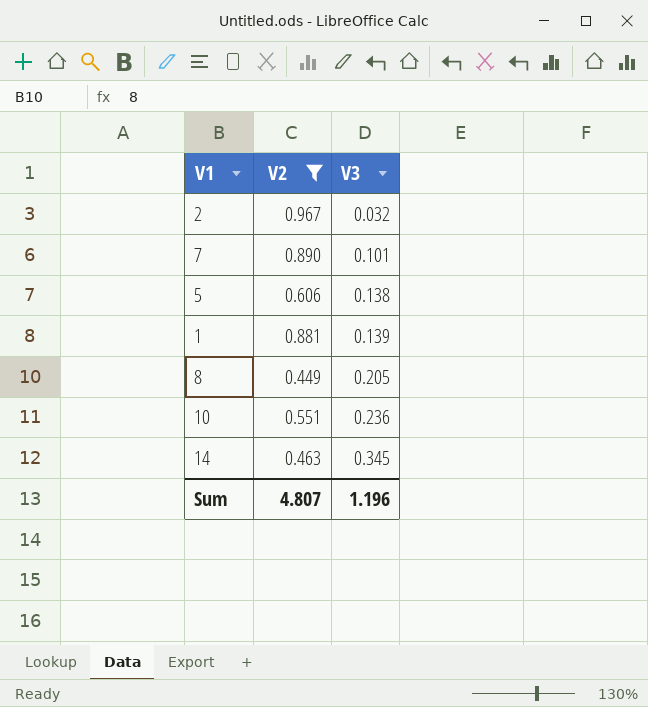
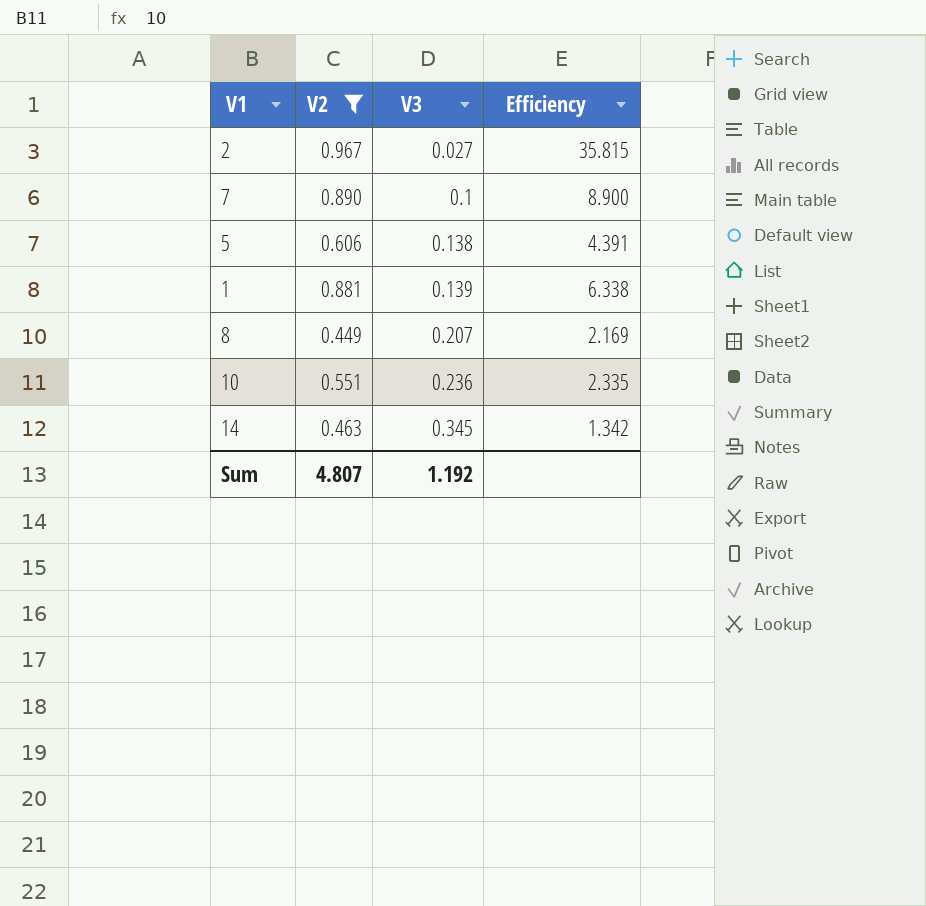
column Efficiency | formula: none -> [V2] / [V3]
2 | V3: 0.032 -> 0.027
7 | V3: 0.101 -> 0.1
8 | V3: 0.205 -> 0.207
Sum | V3: 1.196 -> 1.192

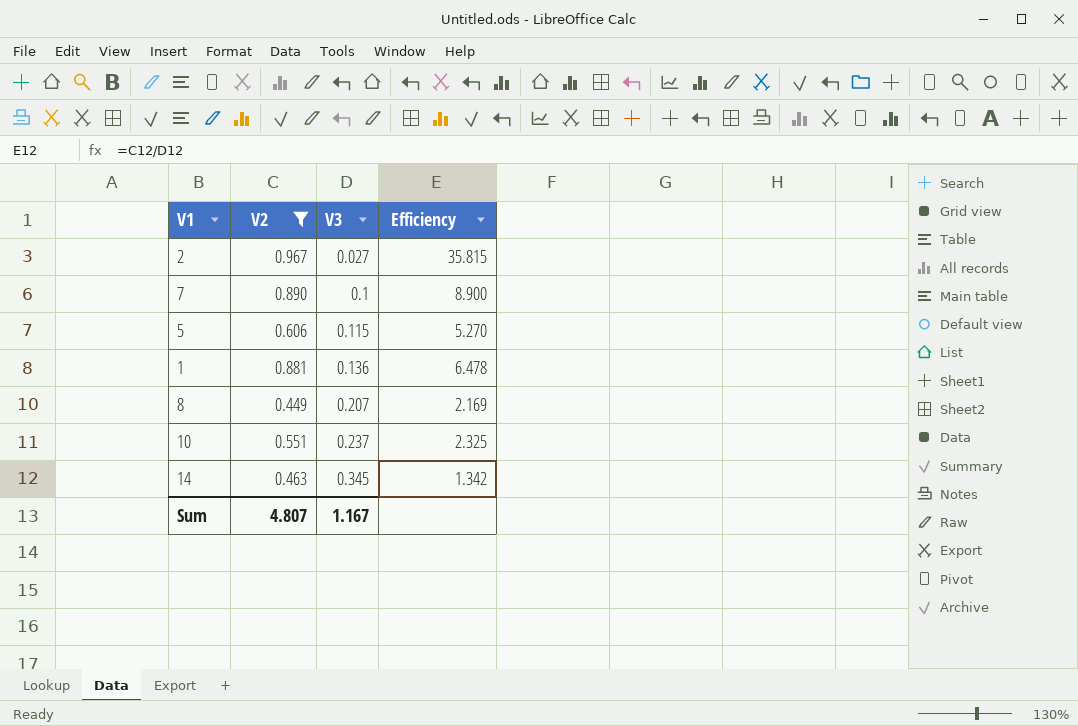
5 | V3: 0.138 -> 0.115
5 | Efficiency: 4.391 -> 5.270
1 | V3: 0.139 -> 0.136
1 | Efficiency: 6.338 -> 6.478
10 | V3: 0.236 -> 0.237
10 | Efficiency: 2.335 -> 2.325
Sum | V3: 1.192 -> 1.167

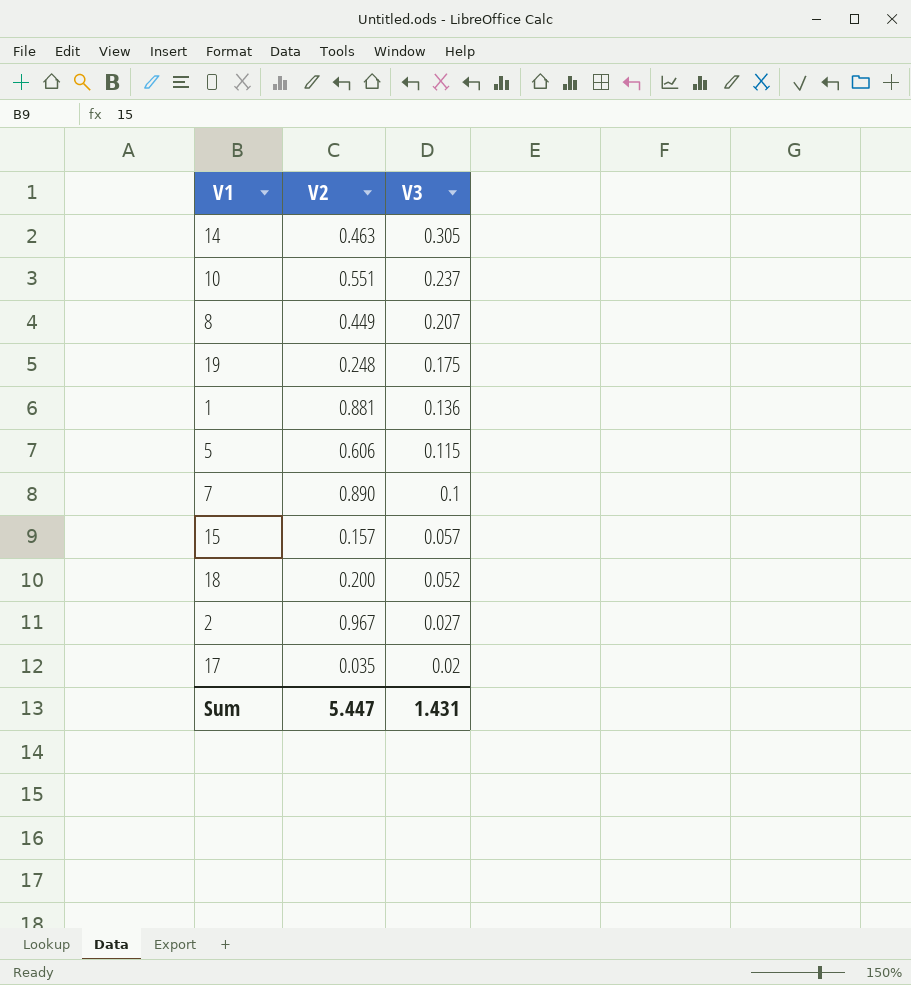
filter: V2 >= 0.449 -> none
row order: V3 ascending -> V3 descending
column Efficiency | formula: [V2] / [V3] -> none
14 | V3: 0.345 -> 0.305
Sum | V2: 4.807 -> 5.447
Sum | V3: 1.167 -> 1.431

